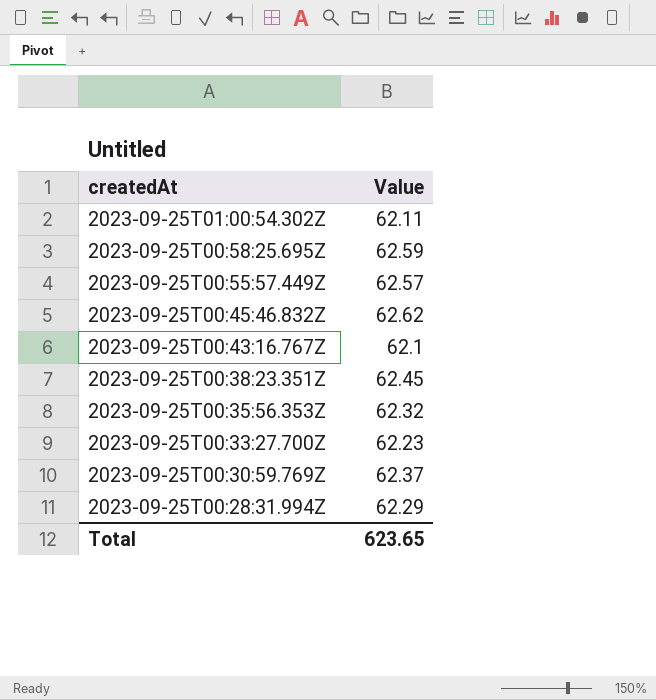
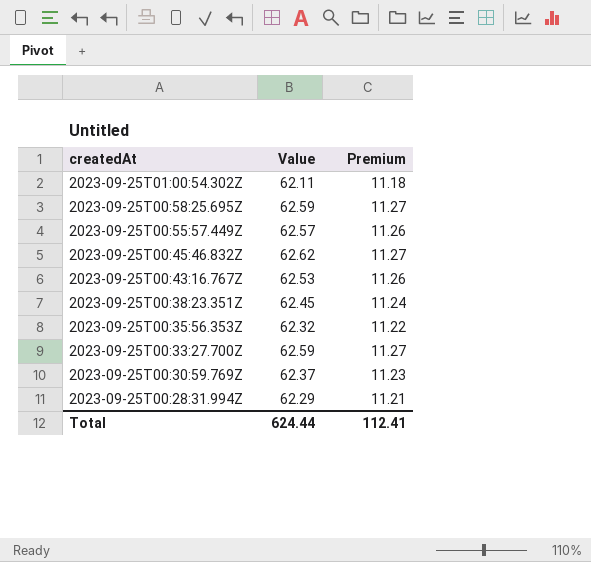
column Premium | formula: none -> [Value] * 0.18
2023-09-25T00:43:16.767Z | Value: 62.1 -> 62.53
2023-09-25T00:33:27.700Z | Value: 62.23 -> 62.59
Total | Value: 623.65 -> 624.44

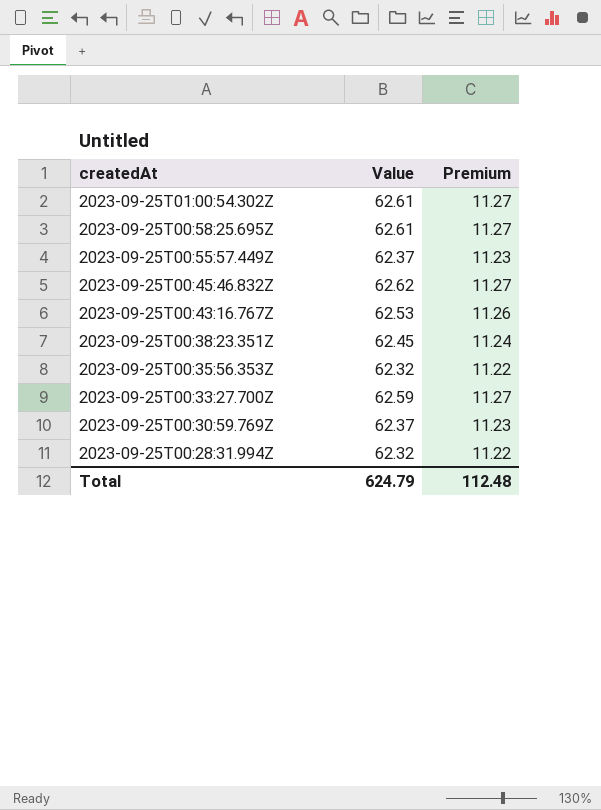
2023-09-25T01:00:54.302Z | Value: 62.11 -> 62.61
2023-09-25T01:00:54.302Z | Premium: 11.18 -> 11.27
2023-09-25T00:58:25.695Z | Value: 62.59 -> 62.61
2023-09-25T00:55:57.449Z | Value: 62.57 -> 62.37
2023-09-25T00:55:57.449Z | Premium: 11.26 -> 11.23
2023-09-25T00:28:31.994Z | Value: 62.29 -> 62.32
2023-09-25T00:28:31.994Z | Premium: 11.21 -> 11.22
Total | Value: 624.44 -> 624.79
Total | Premium: 112.41 -> 112.48

